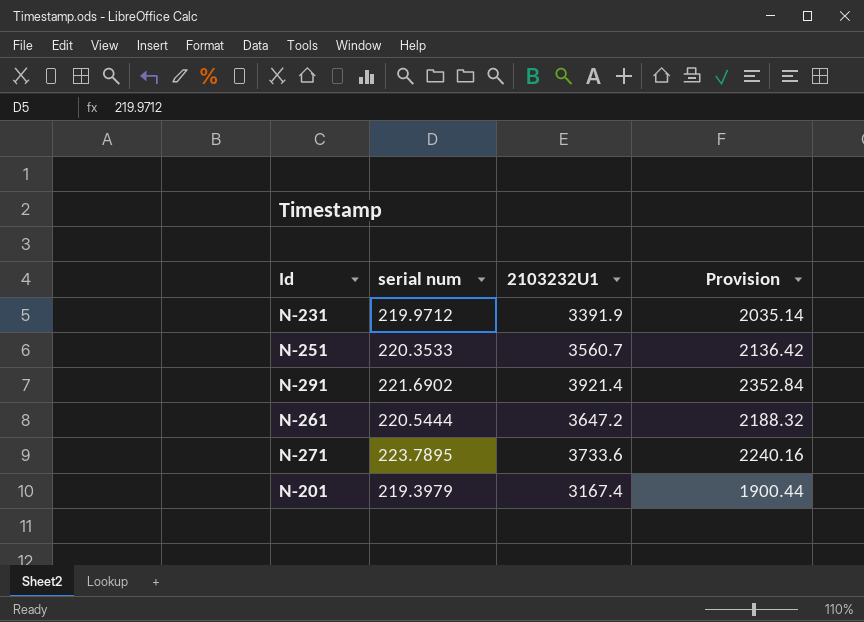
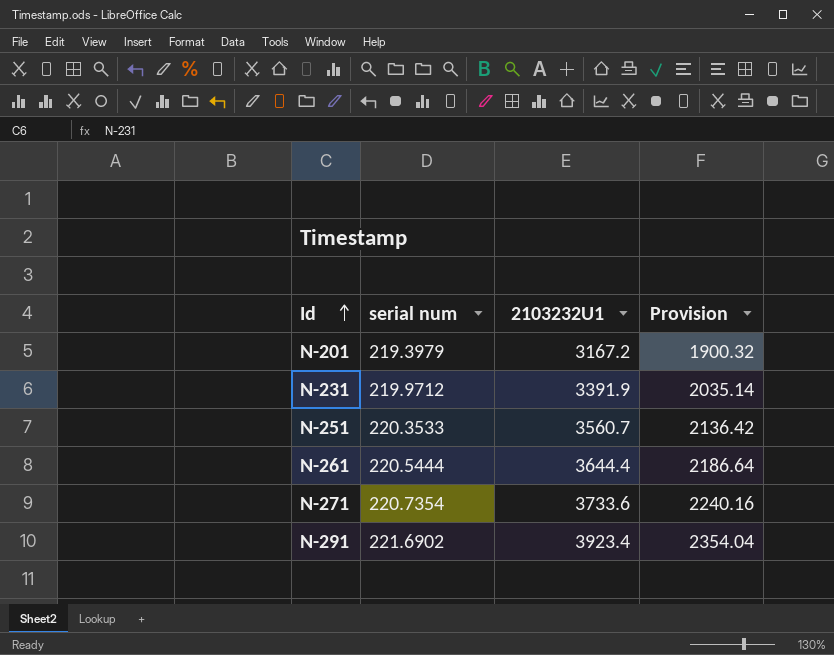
row order: none -> Id ascending
N-201 | 2103232U1: 3167.4 -> 3167.2
N-201 | Provision: 1900.44 -> 1900.32
N-261 | 2103232U1: 3647.2 -> 3644.4
N-261 | Provision: 2188.32 -> 2186.64
N-271 | serial num: 223.7895 -> 220.7354
N-291 | 2103232U1: 3921.4 -> 3923.4
N-291 | Provision: 2352.84 -> 2354.04

